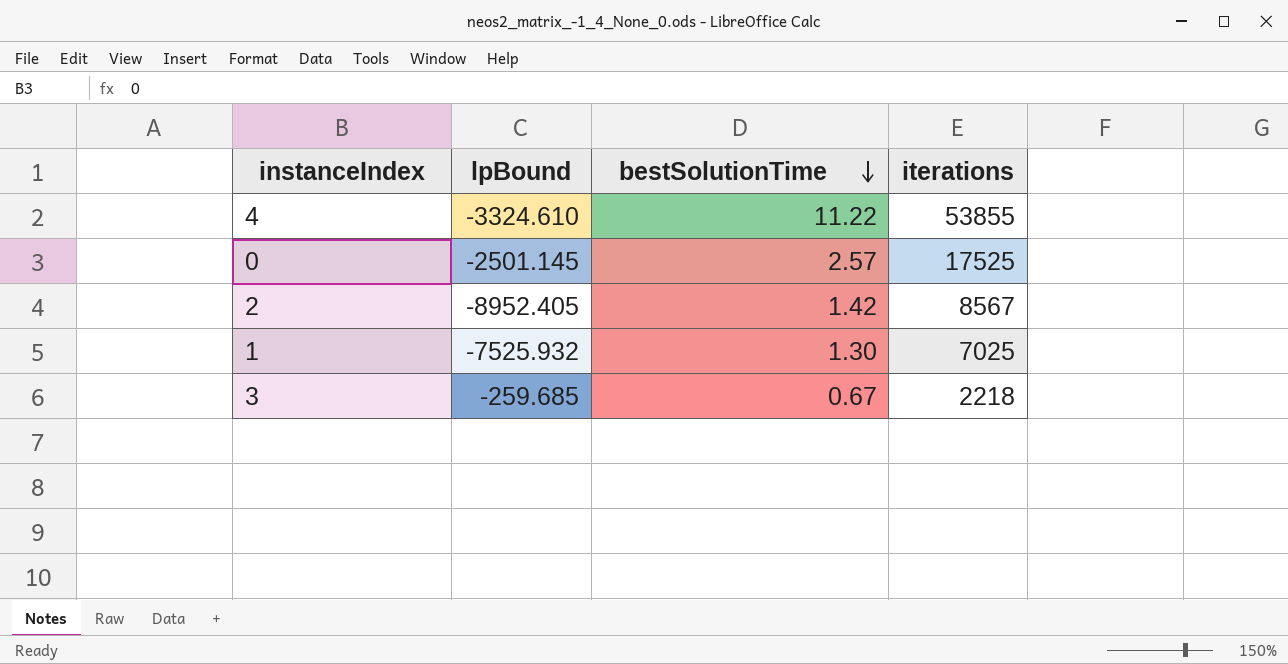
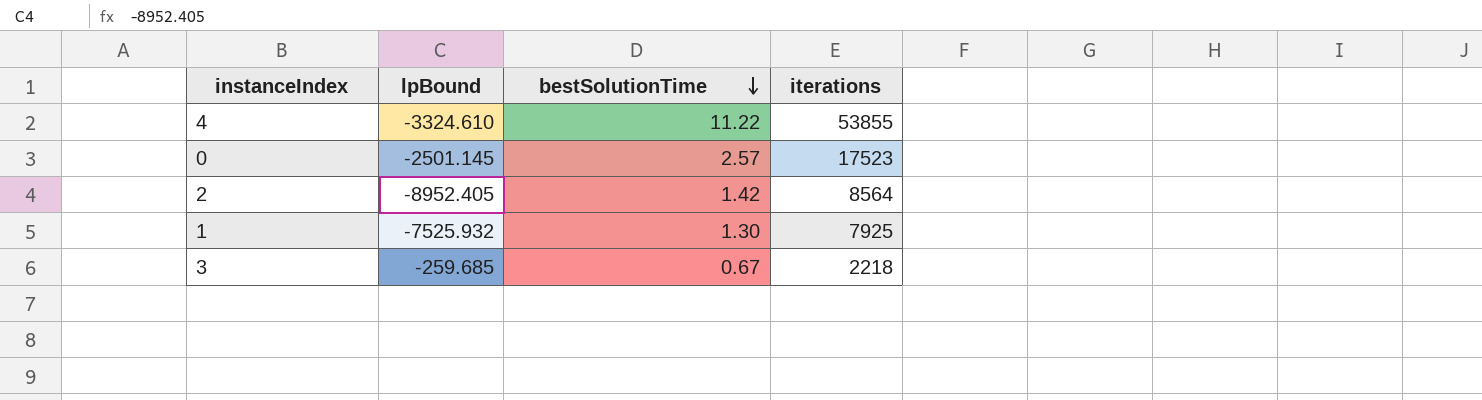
0 | iterations: 17525 -> 17523
2 | iterations: 8567 -> 8564
1 | iterations: 7025 -> 7925

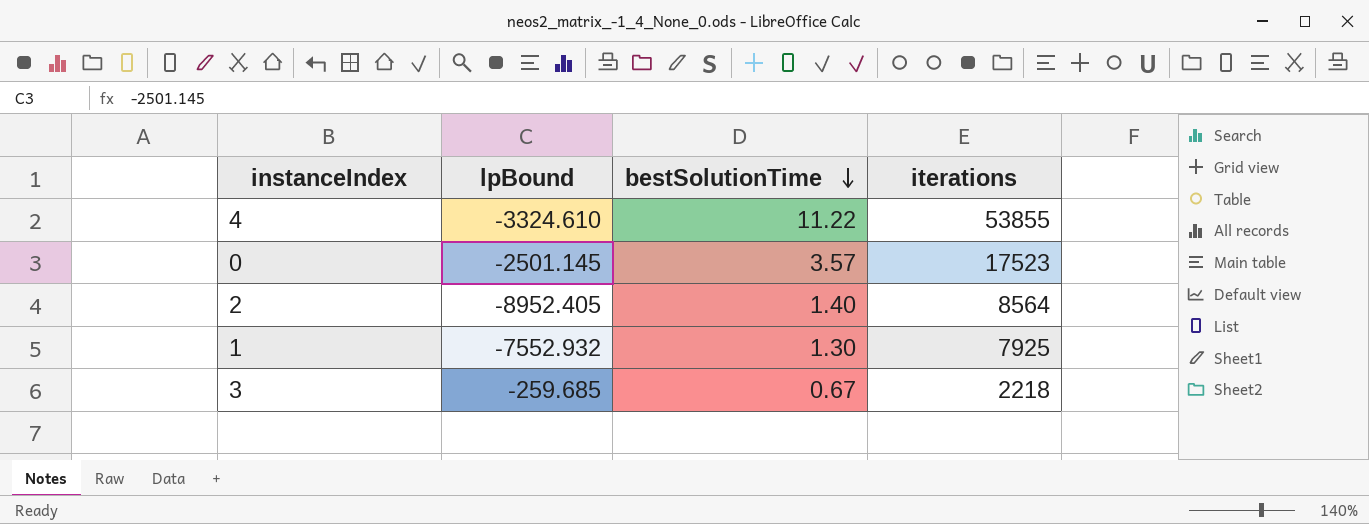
0 | bestSolutionTime: 2.57 -> 3.57
2 | bestSolutionTime: 1.42 -> 1.40
1 | lpBound: -7525.932 -> -7552.932

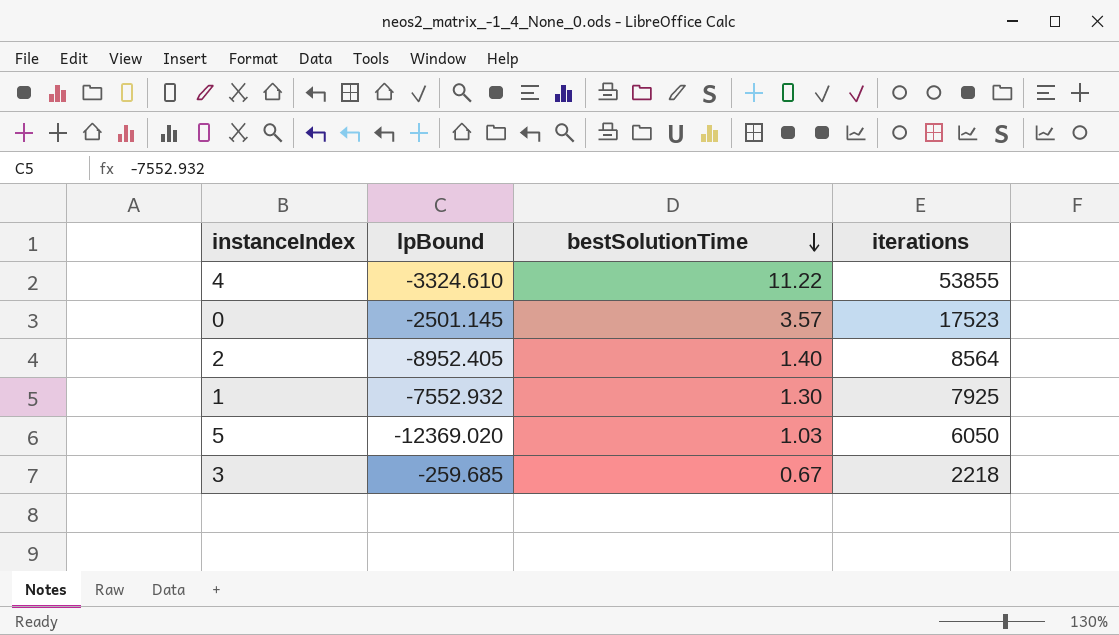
row 5: none -> -12369.020 | 1.03 | 6050

